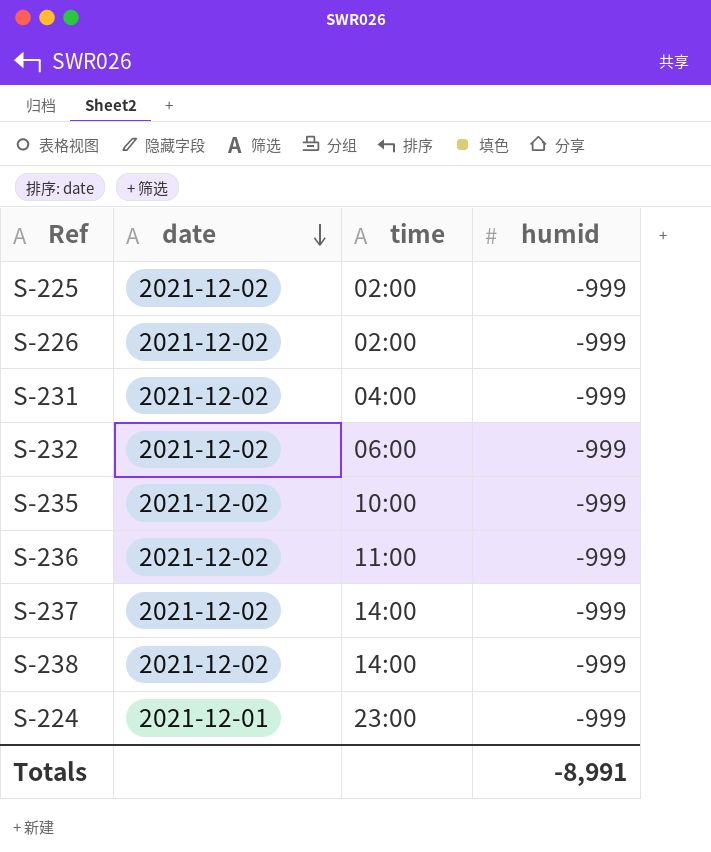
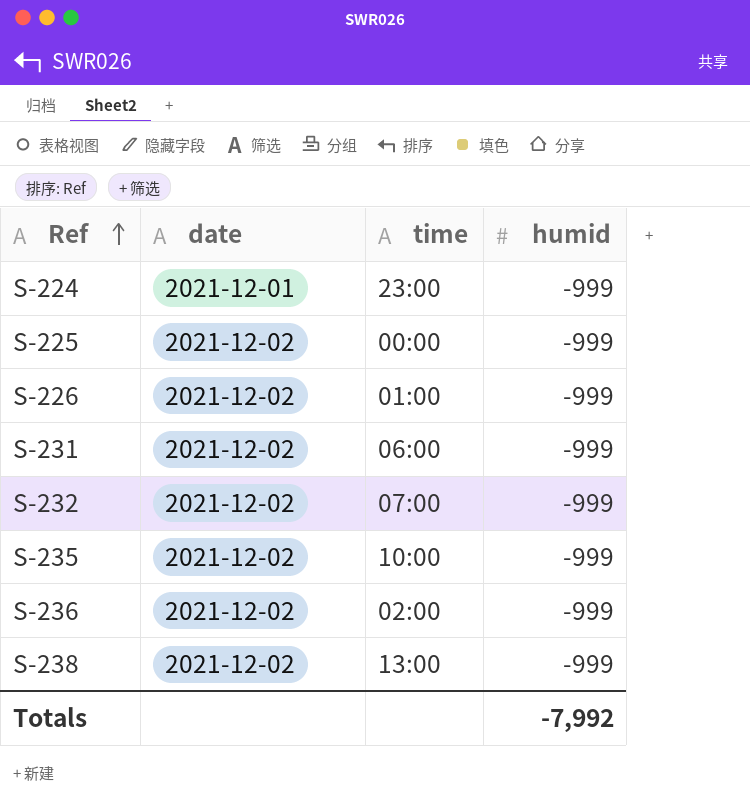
row order: date descending -> Ref ascending
row S-237: 2021-12-02 | 14:00 | -999 -> none
S-225 | time: 02:00 -> 00:00
S-226 | time: 02:00 -> 01:00
S-231 | time: 04:00 -> 06:00
S-232 | time: 06:00 -> 07:00
S-236 | time: 11:00 -> 02:00
S-238 | time: 14:00 -> 13:00
Totals | humid: -8,991 -> -7,992

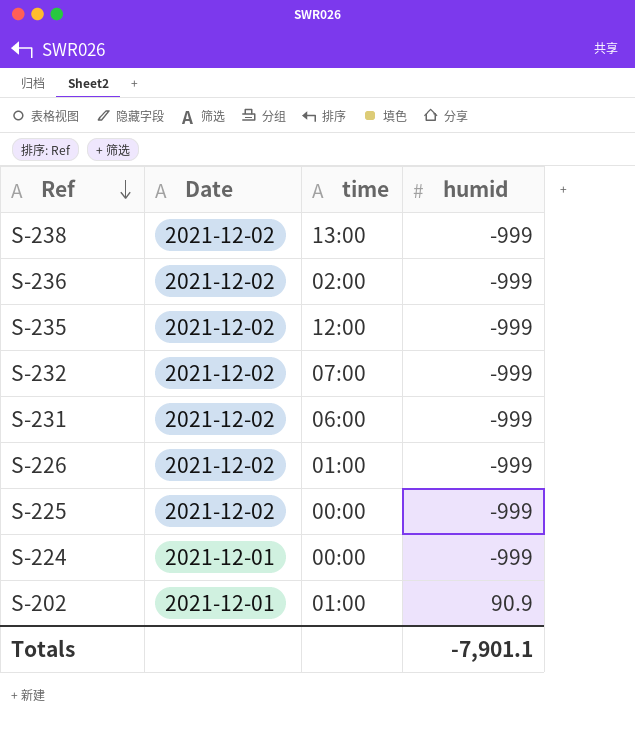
row order: Ref ascending -> Ref descending
column name: date -> Date
S-235 | time: 10:00 -> 12:00
S-224 | time: 23:00 -> 00:00
row S-202: none -> 2021-12-01 | 01:00 | 90.9
Totals | humid: -7,992 -> -7,901.1

